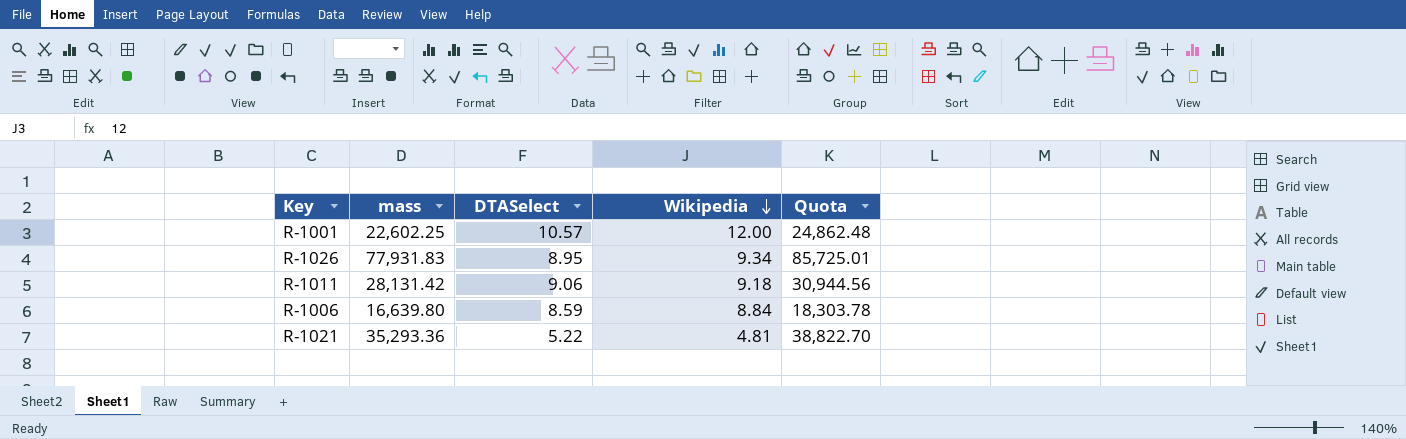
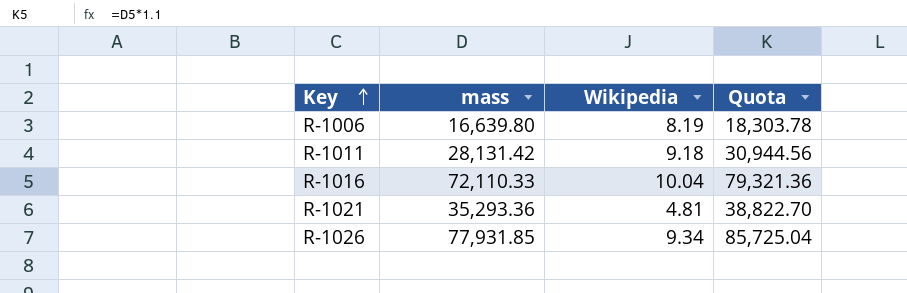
row order: Wikipedia descending -> Key ascending
column DTASelect | position: 3 -> none
row R-1001: 22,602.25 | 10.57 | 12.00 | 24,862.48 -> none
R-1006 | Wikipedia: 8.84 -> 8.19
row R-1016: none -> 72,110.33 | 10.04 | 79,321.36
R-1026 | mass: 77,931.83 -> 77,931.85
R-1026 | Quota: 85,725.01 -> 85,725.04

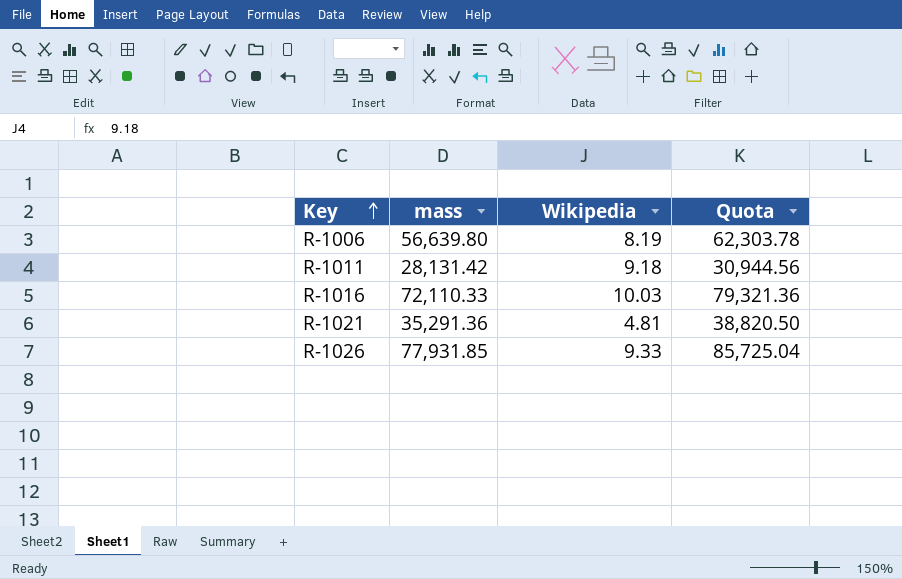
R-1006 | mass: 16,639.80 -> 56,639.80
R-1006 | Quota: 18,303.78 -> 62,303.78
R-1016 | Wikipedia: 10.04 -> 10.03
R-1021 | mass: 35,293.36 -> 35,291.36
R-1021 | Quota: 38,822.70 -> 38,820.50
R-1026 | Wikipedia: 9.34 -> 9.33

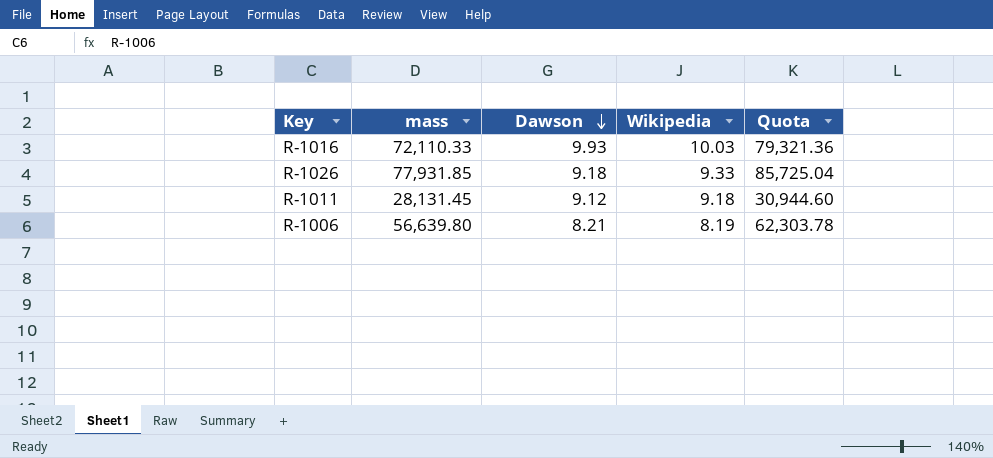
row order: Key ascending -> Dawson descending
column Dawson | position: none -> 3
row R-1021: 35,291.36 | 4.81 | 38,820.50 -> none
R-1011 | mass: 28,131.42 -> 28,131.45
R-1011 | Quota: 30,944.56 -> 30,944.60

